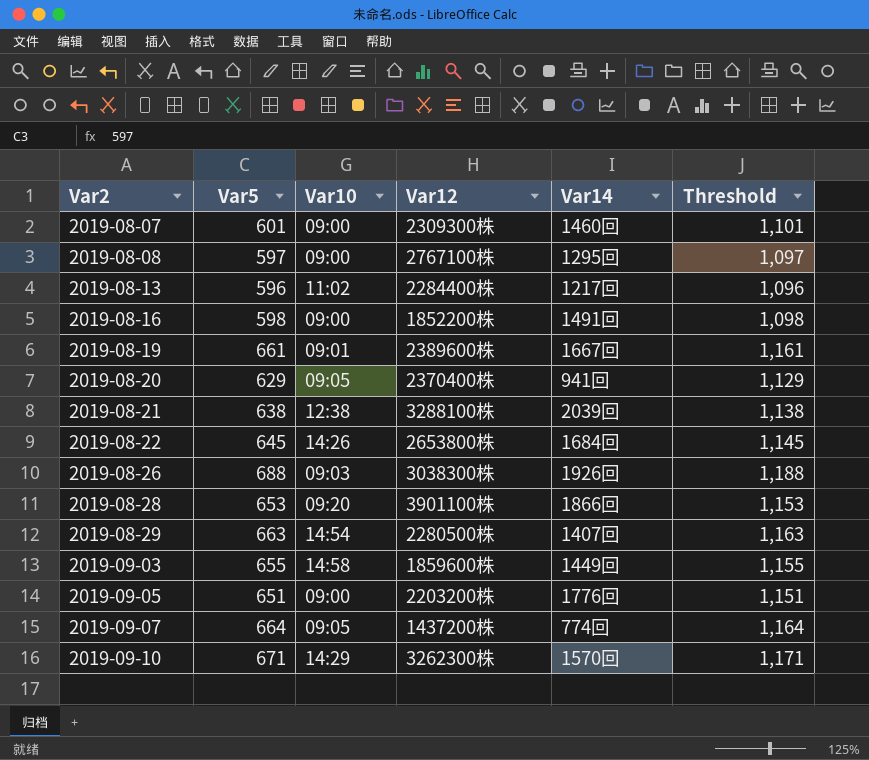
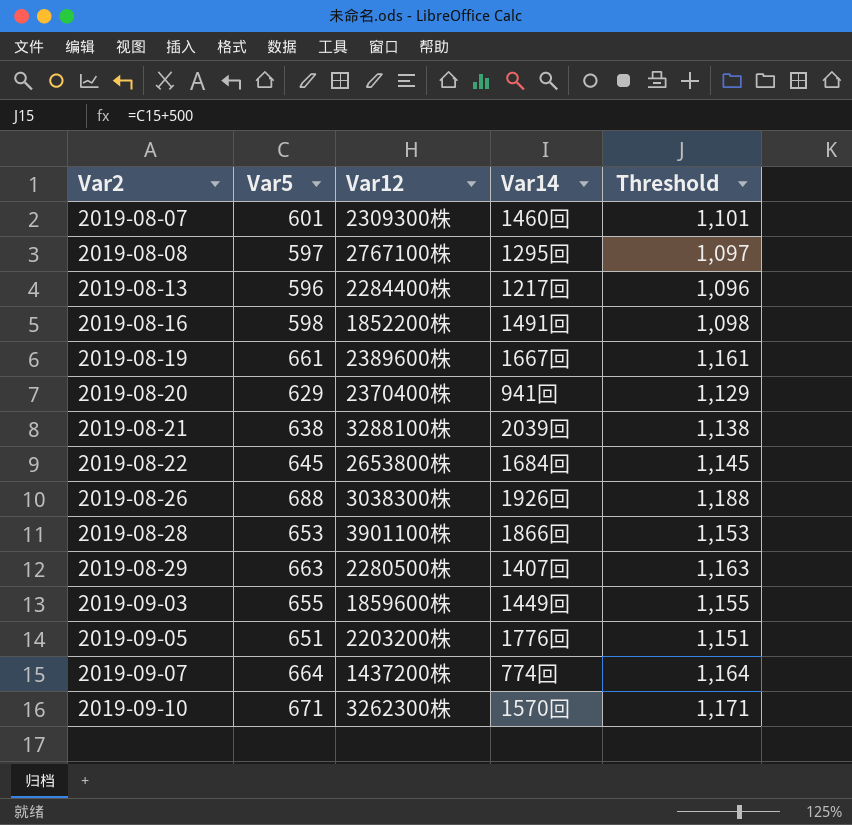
column Var10 | position: 3 -> none

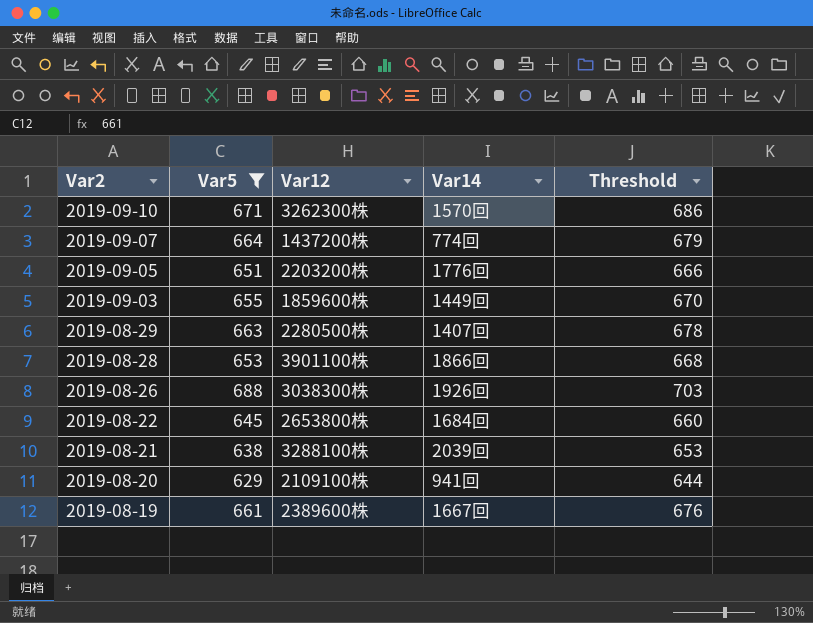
filter: none -> Var5 >= 629
row order: Var2 ascending -> Var2 descending
column Threshold | formula: [Var5] + 500 -> [Var5] + 15
2019-08-20 | Var12: 2370400株 -> 2109100株

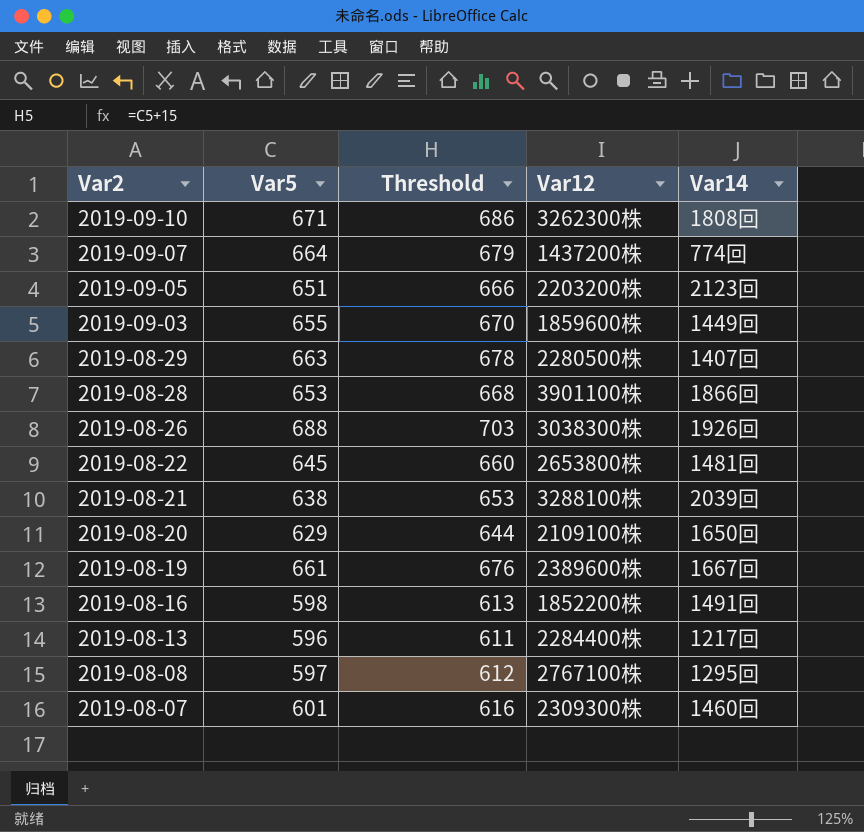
filter: Var5 >= 629 -> none
column Threshold | position: 5 -> 3
2019-09-10 | Var14: 1570回 -> 1808回
2019-09-05 | Var14: 1776回 -> 2123回
2019-08-22 | Var14: 1684回 -> 1481回
2019-08-20 | Var14: 941回 -> 1650回

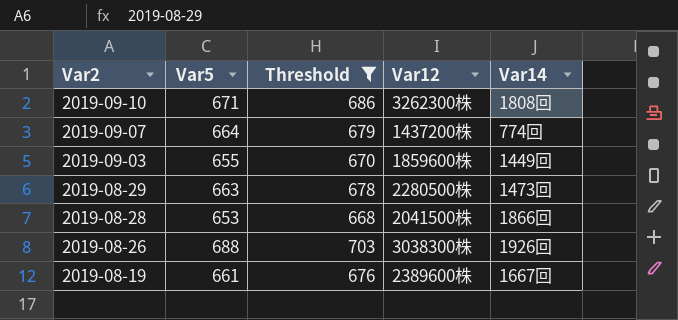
filter: none -> Threshold >= 668
2019-08-29 | Var14: 1407回 -> 1473回
2019-08-28 | Var12: 3901100株 -> 2041500株

